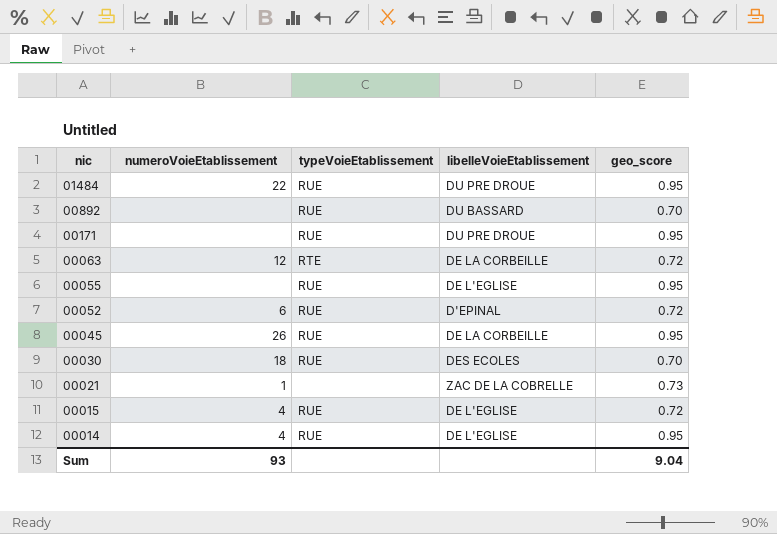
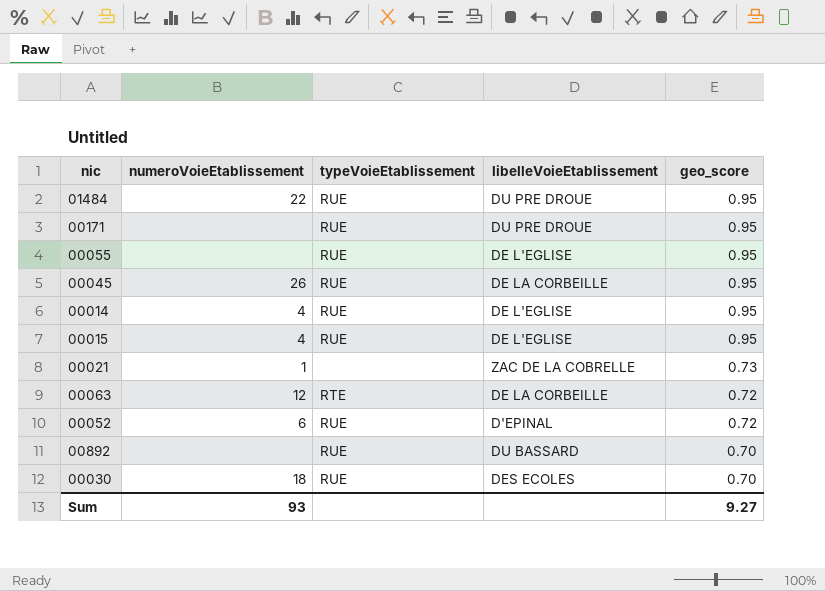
row order: nic descending -> geo_score descending
00015 | geo_score: 0.72 -> 0.95
Sum | geo_score: 9.04 -> 9.27

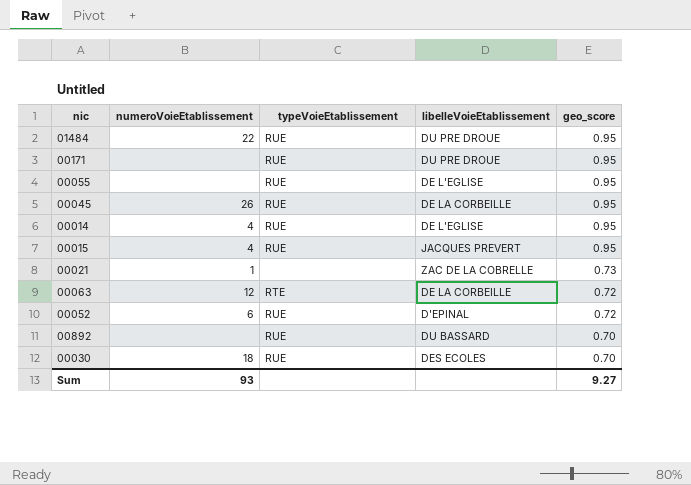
00015 | libelleVoieEtablissement: DE L'EGLISE -> JACQUES PREVERT

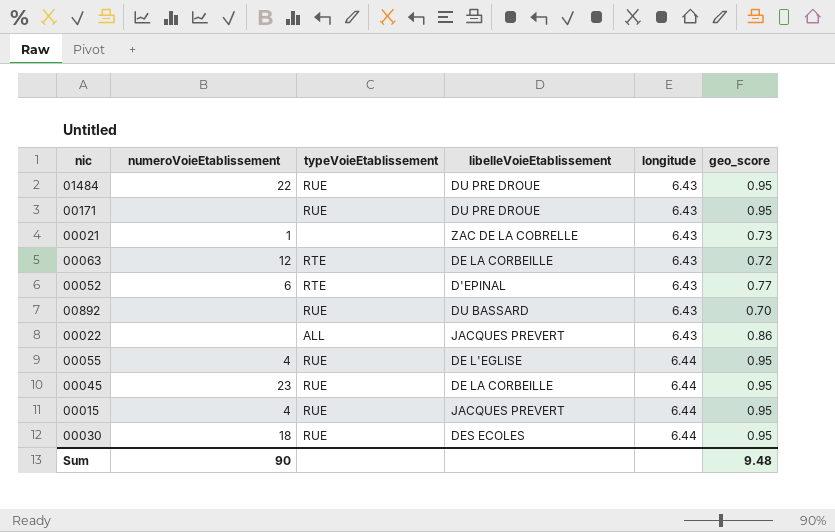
row order: geo_score descending -> longitude ascending
column longitude | position: none -> 5
row 00014: 4 | RUE | DE L'EGLISE | 0.95 -> none
00052 | typeVoieEtablissement: RUE -> RTE
00052 | geo_score: 0.72 -> 0.77
row 00022: none -> none | ALL | JACQUES PREVERT | 6.43 | 0.86
00055 | numeroVoieEtablissement: none -> 4
00045 | numeroVoieEtablissement: 26 -> 23
00030 | geo_score: 0.70 -> 0.95
Sum | numeroVoieEtablissement: 93 -> 90
Sum | geo_score: 9.27 -> 9.48

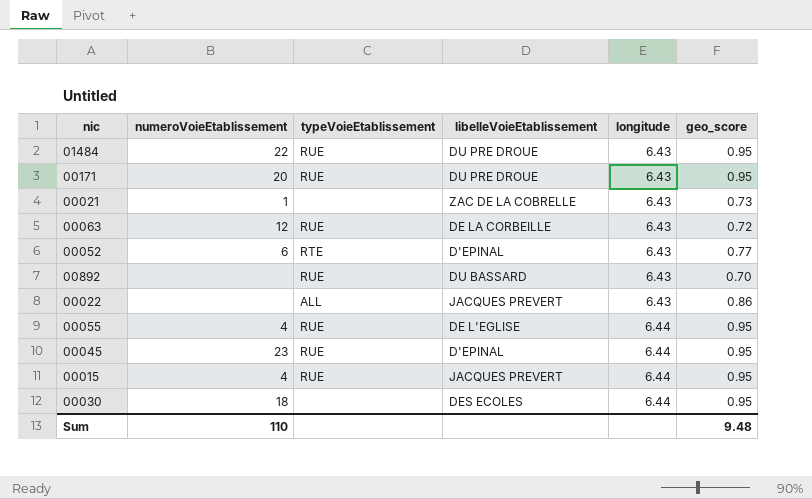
00171 | numeroVoieEtablissement: none -> 20
00063 | typeVoieEtablissement: RTE -> RUE
00045 | libelleVoieEtablissement: DE LA CORBEILLE -> D'EPINAL
00030 | typeVoieEtablissement: RUE -> none
Sum | numeroVoieEtablissement: 90 -> 110

